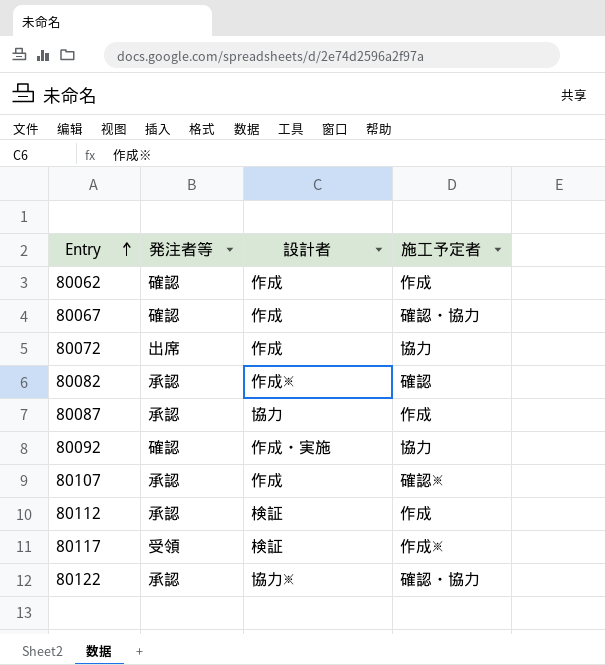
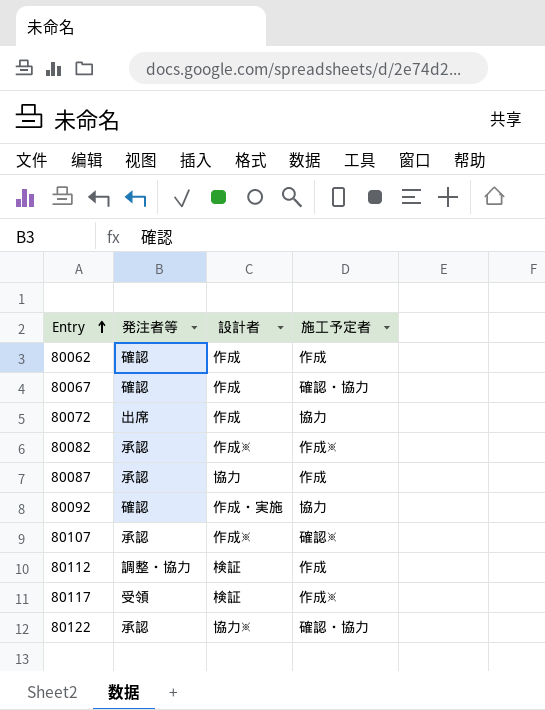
80082 | 施工予定者: 確認 -> 作成※
80107 | 設計者: 作成 -> 作成※
80112 | 発注者等: 承認 -> 調整・協力

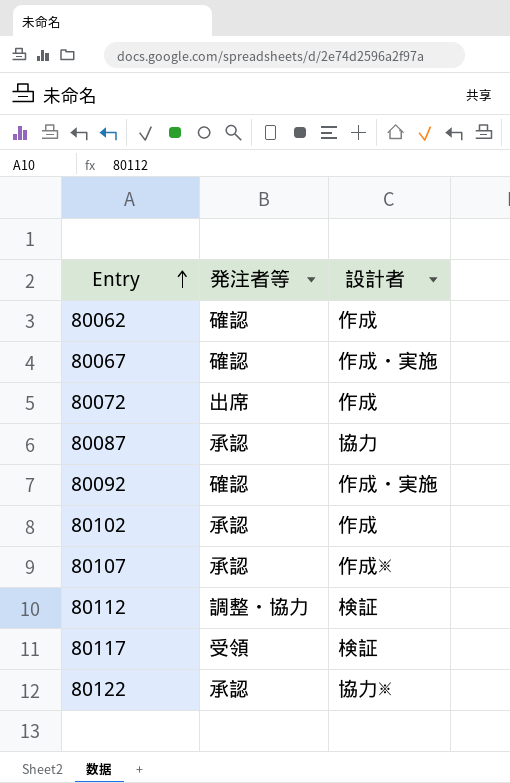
column 施工予定者 | position: 4 -> none
row 80082: 承認 | 作成※ | 作成※ -> none
80067 | 設計者: 作成 -> 作成・実施
row 80102: none -> 承認 | 作成

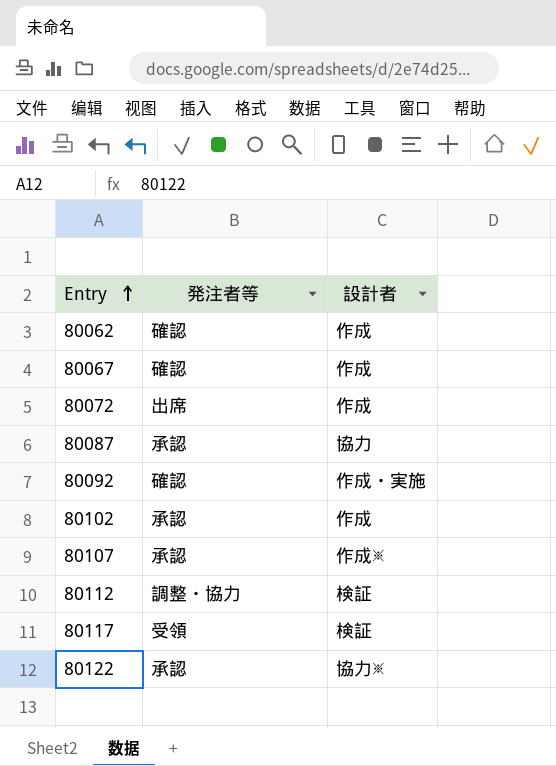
80067 | 設計者: 作成・実施 -> 作成

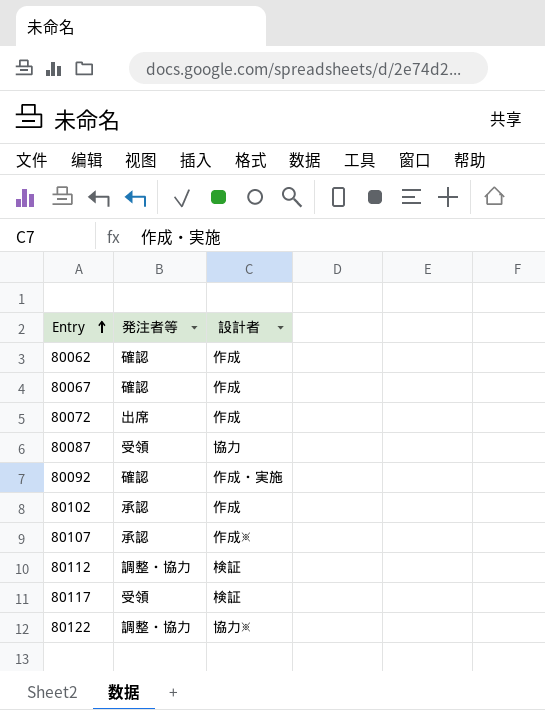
80087 | 発注者等: 承認 -> 受領
80122 | 発注者等: 承認 -> 調整・協力

